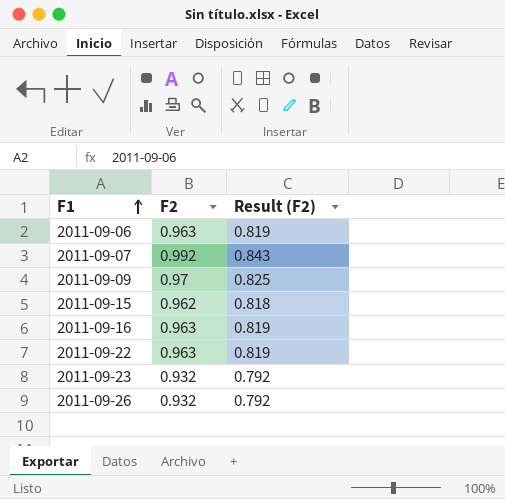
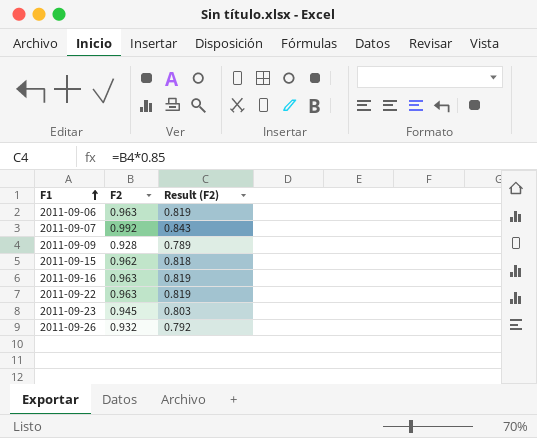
2011-09-09 | F2: 0.97 -> 0.928
2011-09-09 | Result (F2): 0.825 -> 0.789
2011-09-23 | F2: 0.932 -> 0.945
2011-09-23 | Result (F2): 0.792 -> 0.803

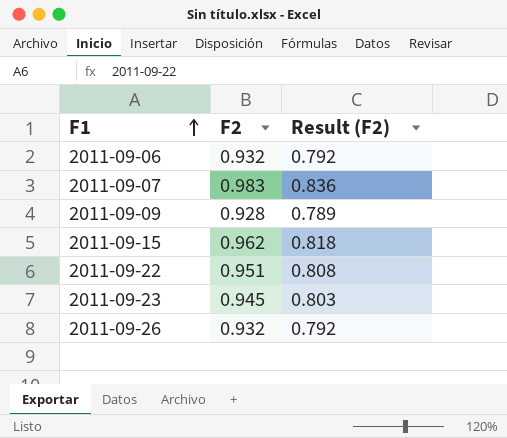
row 2011-09-16: 0.963 | 0.819 -> none
2011-09-06 | F2: 0.963 -> 0.932
2011-09-06 | Result (F2): 0.819 -> 0.792
2011-09-07 | F2: 0.992 -> 0.983
2011-09-07 | Result (F2): 0.843 -> 0.836
2011-09-22 | F2: 0.963 -> 0.951
2011-09-22 | Result (F2): 0.819 -> 0.808

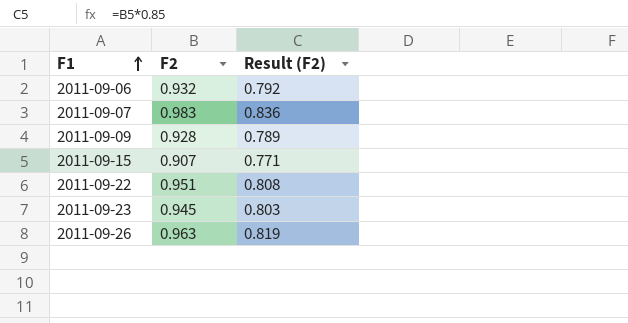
2011-09-15 | F2: 0.962 -> 0.907
2011-09-15 | Result (F2): 0.818 -> 0.771
2011-09-26 | F2: 0.932 -> 0.963
2011-09-26 | Result (F2): 0.792 -> 0.819

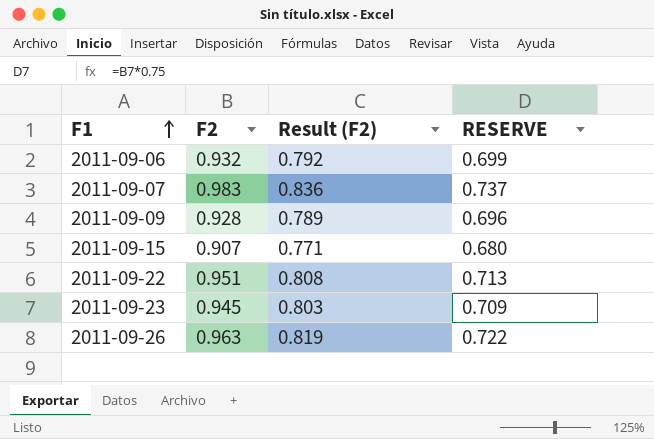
column RESERVE | formula: none -> [F2] * 0.75

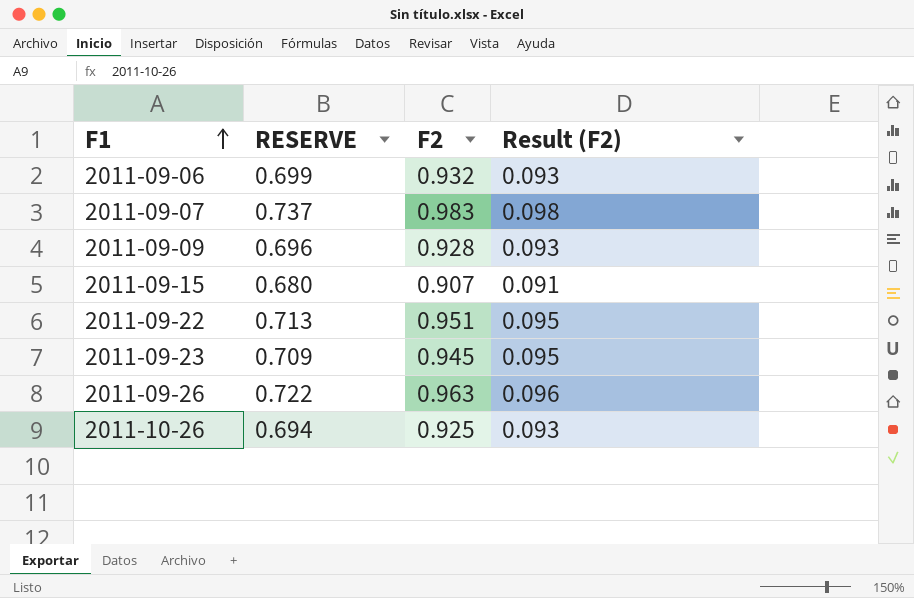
column RESERVE | position: 4 -> 2
column Result (F2) | formula: [F2] * 0.85 -> [F2] * 0.1
row 2011-10-26: none -> 0.694 | 0.925 | 0.093

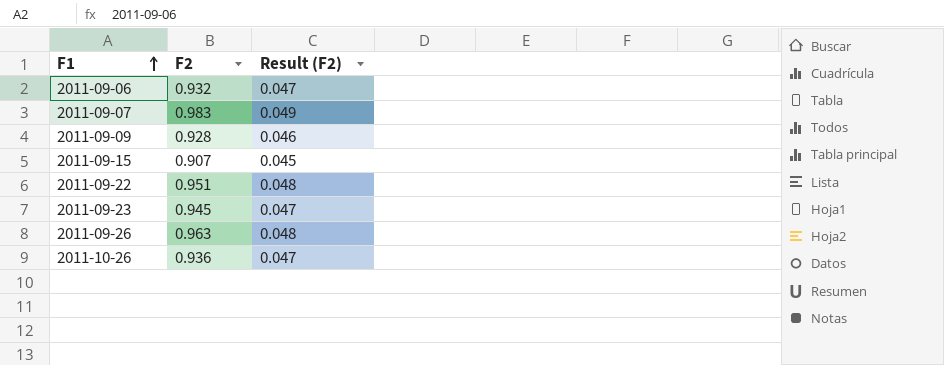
column RESERVE | formula: [F2] * 0.75 -> none
column Result (F2) | formula: [F2] * 0.1 -> [F2] * 0.05
2011-10-26 | F2: 0.925 -> 0.936

